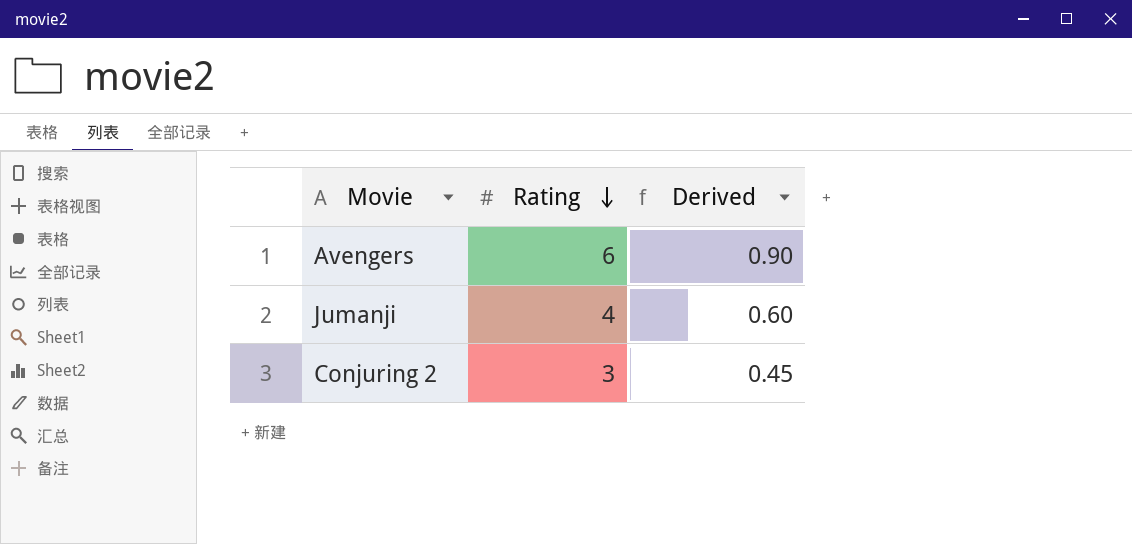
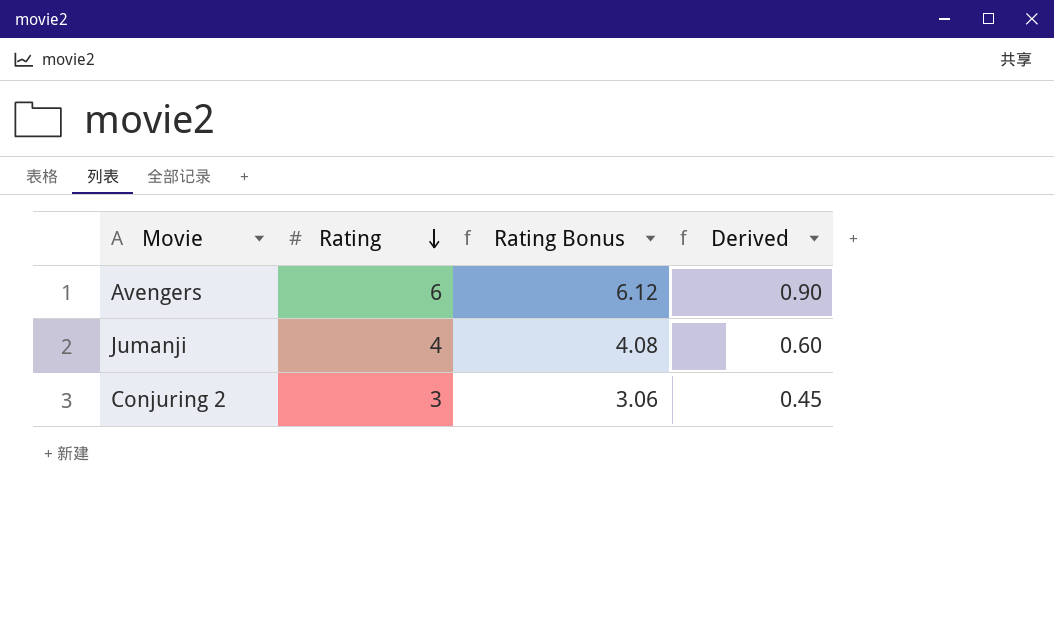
column Rating Bonus | formula: none -> [Rating] * 1.02

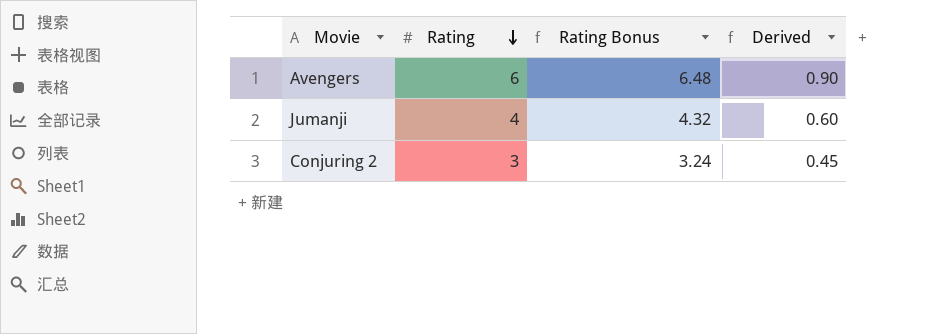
column Rating Bonus | formula: [Rating] * 1.02 -> [Rating] * 1.08

